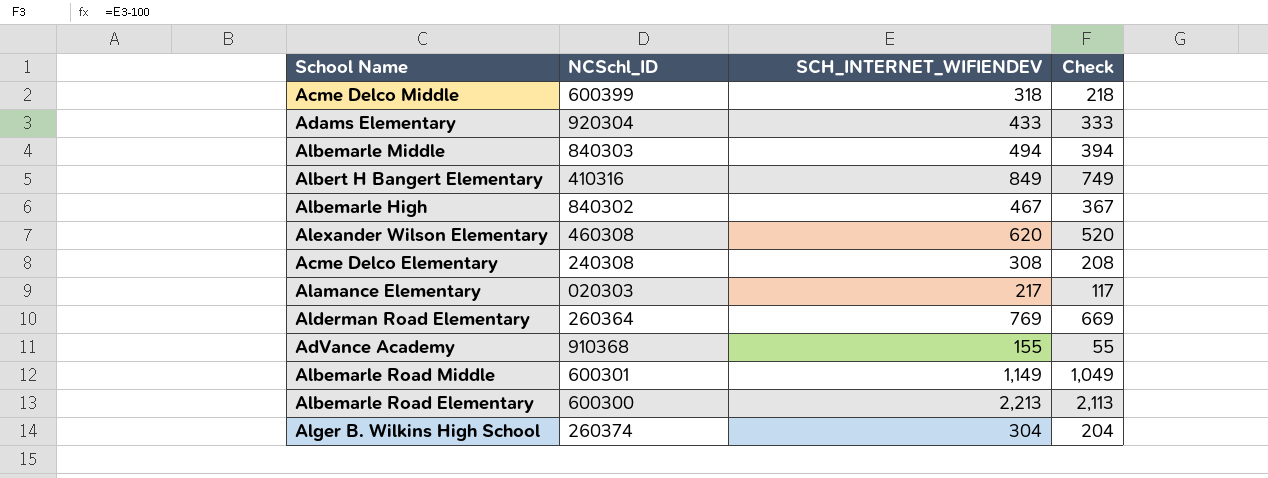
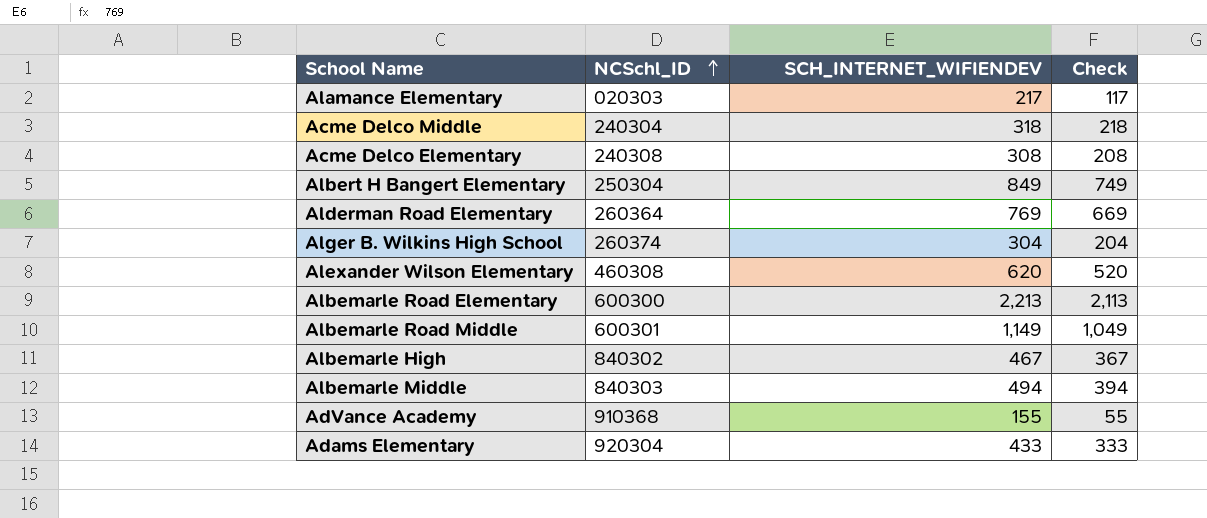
row order: none -> NCSchl_ID ascending
Acme Delco Middle | NCSchl_ID: 600399 -> 240304
Albert H Bangert Elementary | NCSchl_ID: 410316 -> 250304

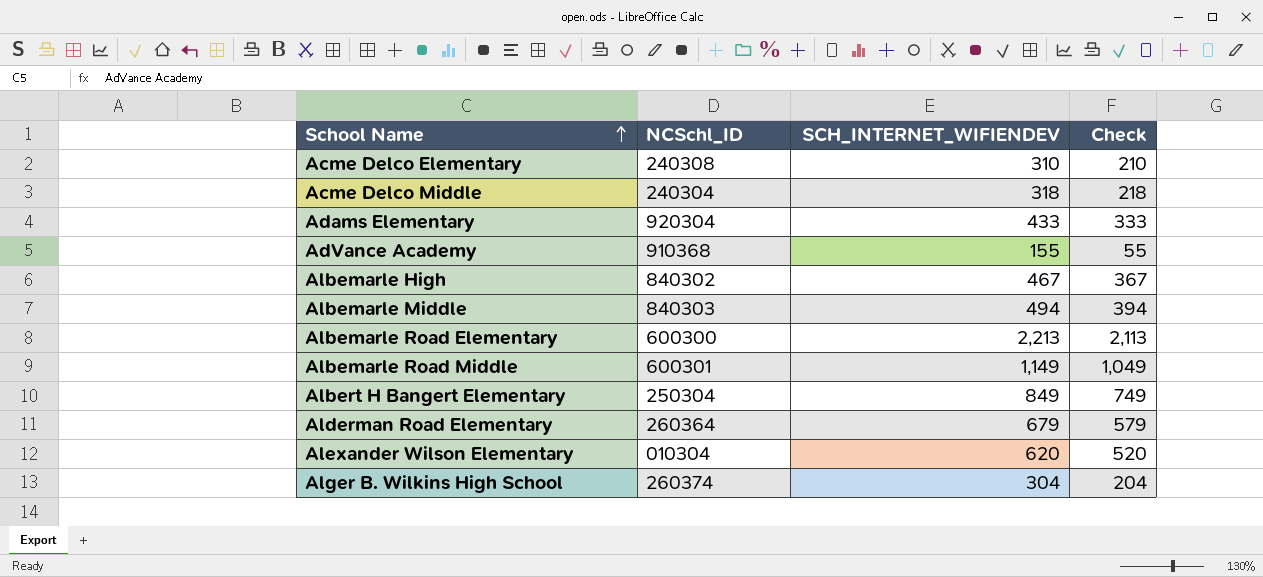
row order: NCSchl_ID ascending -> School Name ascending
row Alamance Elementary: 020303 | 217 | 117 -> none
Acme Delco Elementary | SCH_INTERNET_WIFIENDEV: 308 -> 310
Acme Delco Elementary | Check: 208 -> 210
Alderman Road Elementary | SCH_INTERNET_WIFIENDEV: 769 -> 679
Alderman Road Elementary | Check: 669 -> 579
Alexander Wilson Elementary | NCSchl_ID: 460308 -> 010304

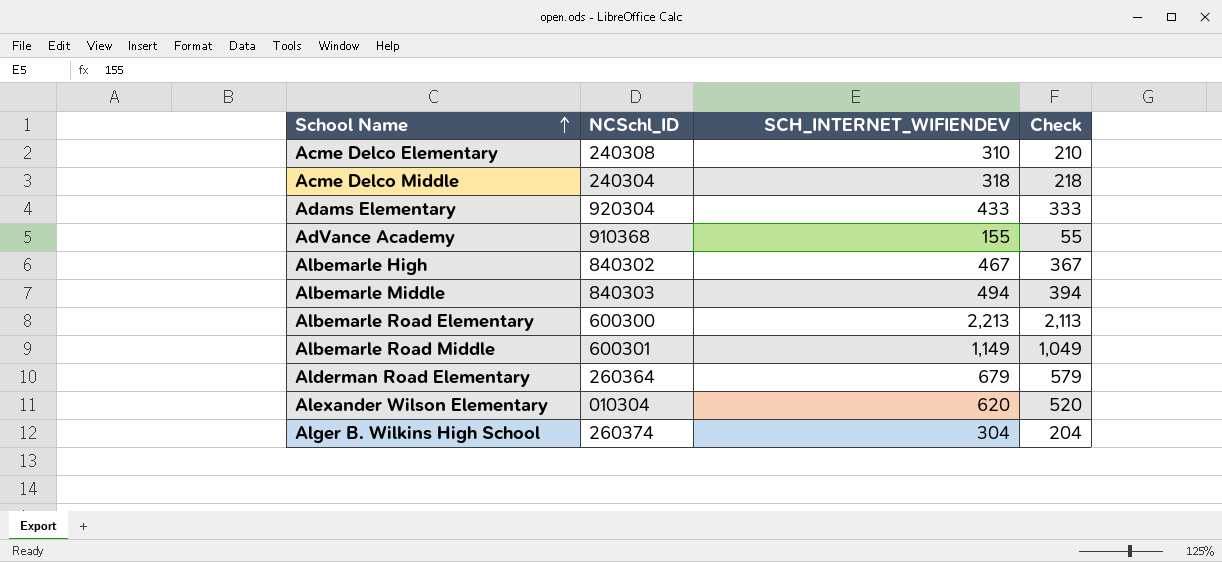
row Albert H Bangert Elementary: 250304 | 849 | 749 -> none

